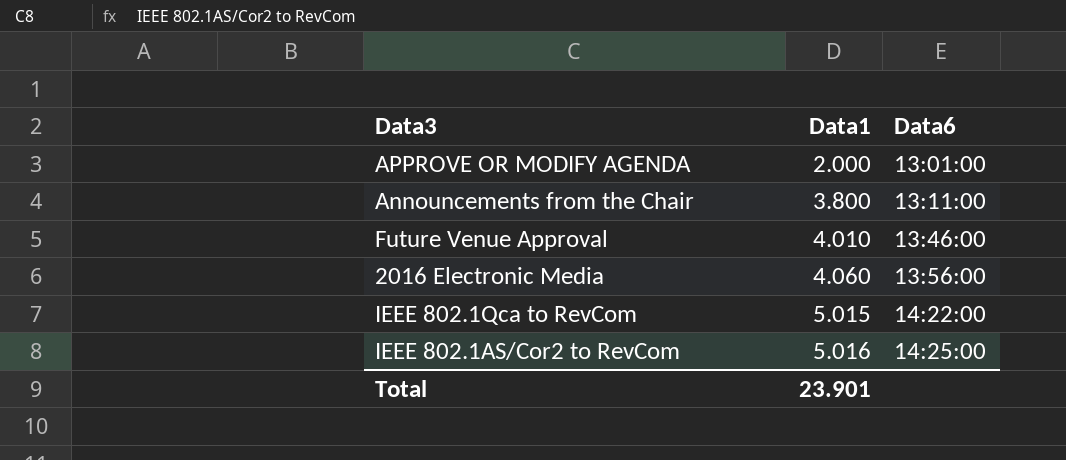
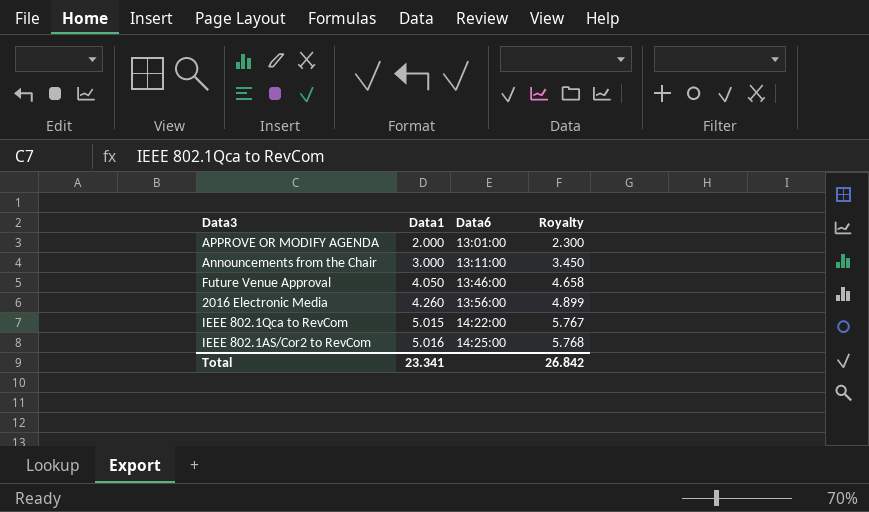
column Royalty | formula: none -> [Data1] * 1.15
Announcements from the Chair | Data1: 3.800 -> 3.000
Future Venue Approval | Data1: 4.010 -> 4.050
2016 Electronic Media | Data1: 4.060 -> 4.260
Total | Data1: 23.901 -> 23.341

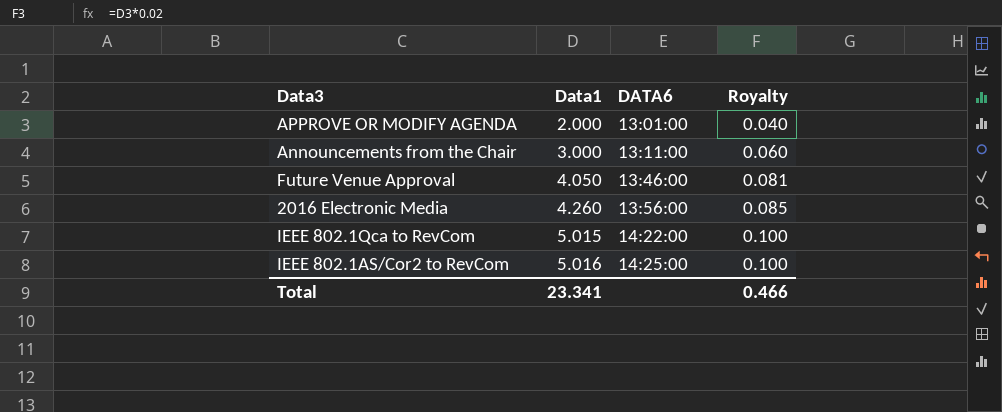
column name: Data6 -> DATA6
column Royalty | formula: [Data1] * 1.15 -> [Data1] * 0.02
Total | Royalty: 26.842 -> 0.466

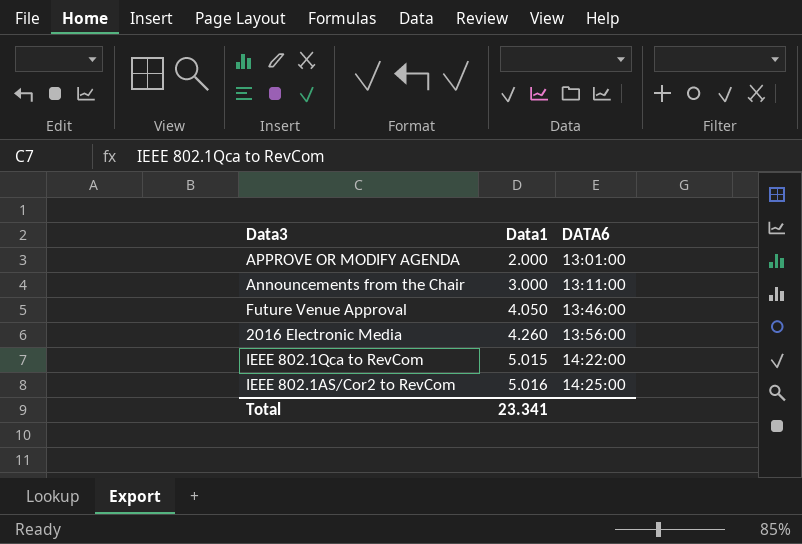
column Royalty | formula: [Data1] * 0.02 -> none

